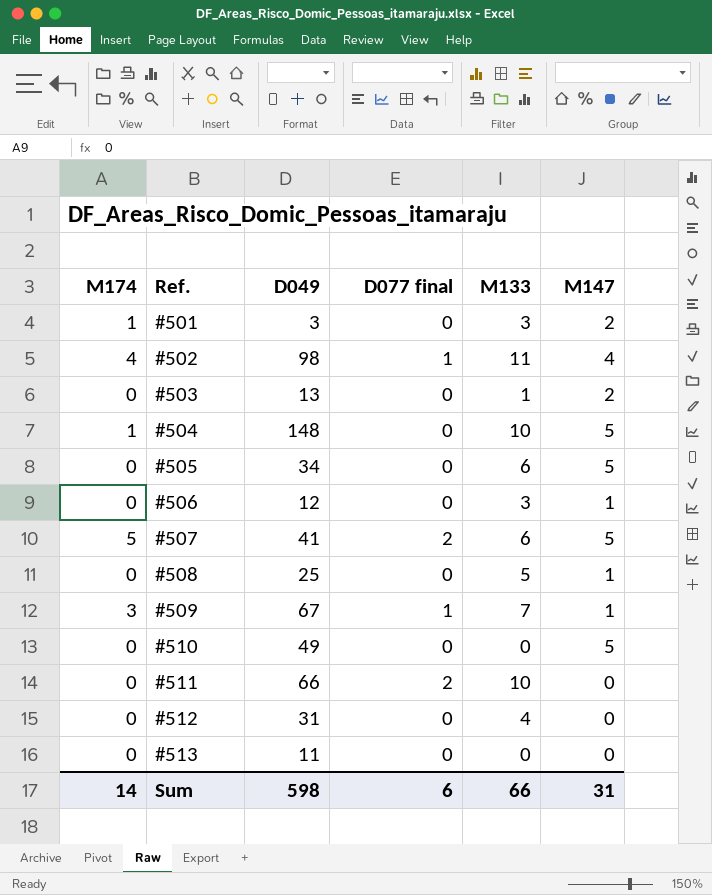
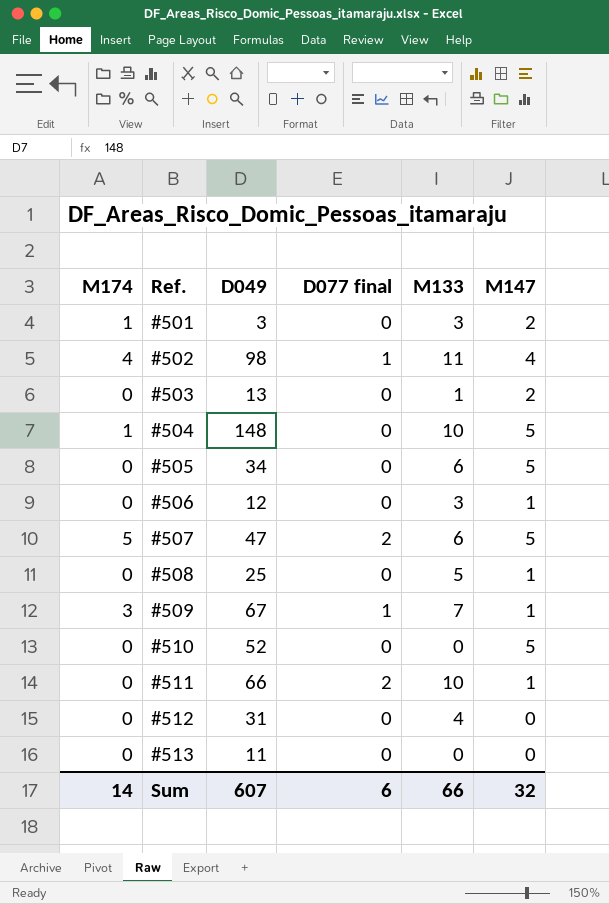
#507 | D049: 41 -> 47
#510 | D049: 49 -> 52
#511 | M147: 0 -> 1
Sum | D049: 598 -> 607
Sum | M147: 31 -> 32

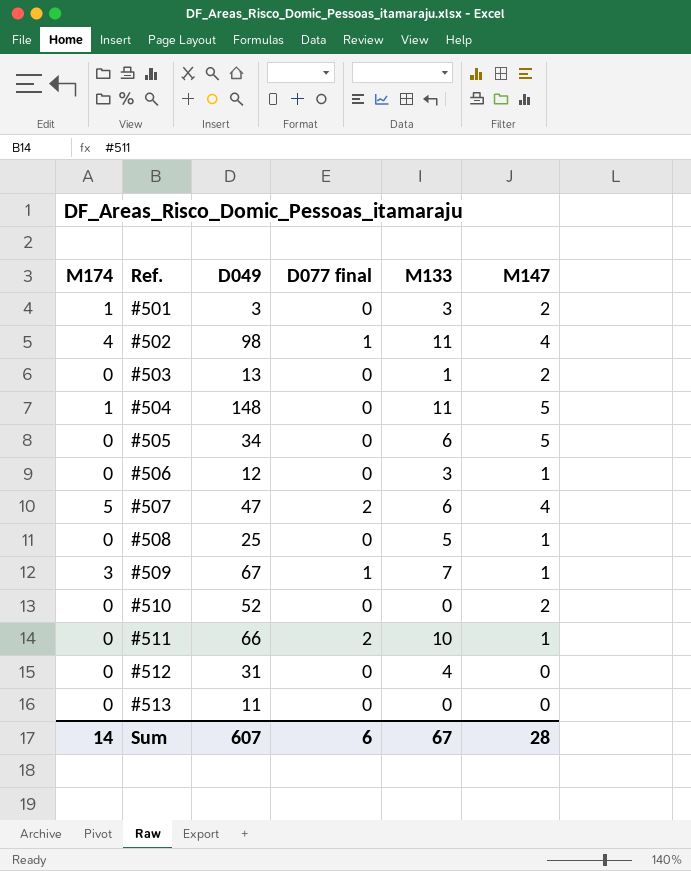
#504 | M133: 10 -> 11
#507 | M147: 5 -> 4
#510 | M147: 5 -> 2
Sum | M133: 66 -> 67
Sum | M147: 32 -> 28

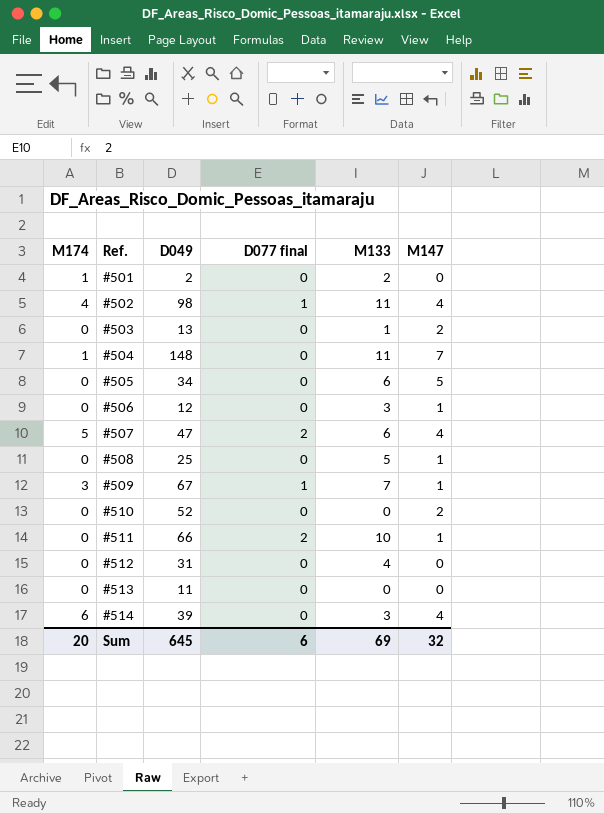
#501 | D049: 3 -> 2
#501 | M133: 3 -> 2
#501 | M147: 2 -> 0
#504 | M147: 5 -> 7
row #514: none -> 6 | 39 | 0 | 3 | 4
Sum | M174: 14 -> 20
Sum | D049: 607 -> 645
Sum | M133: 67 -> 69
Sum | M147: 28 -> 32

